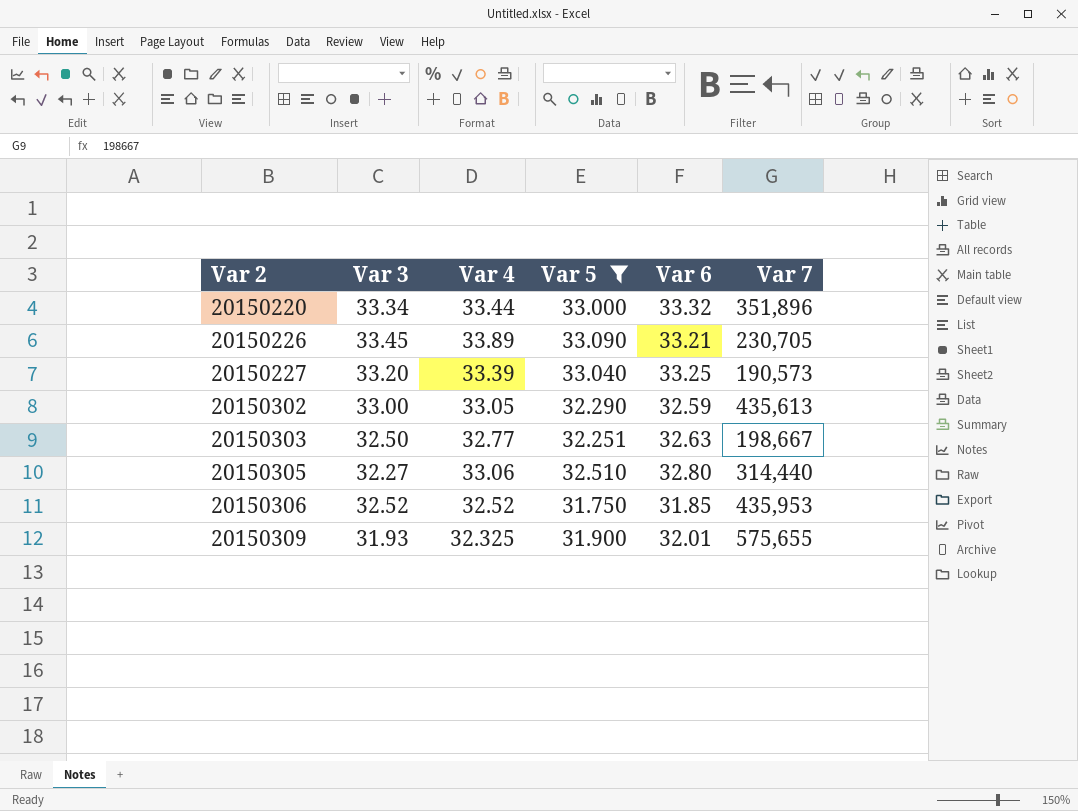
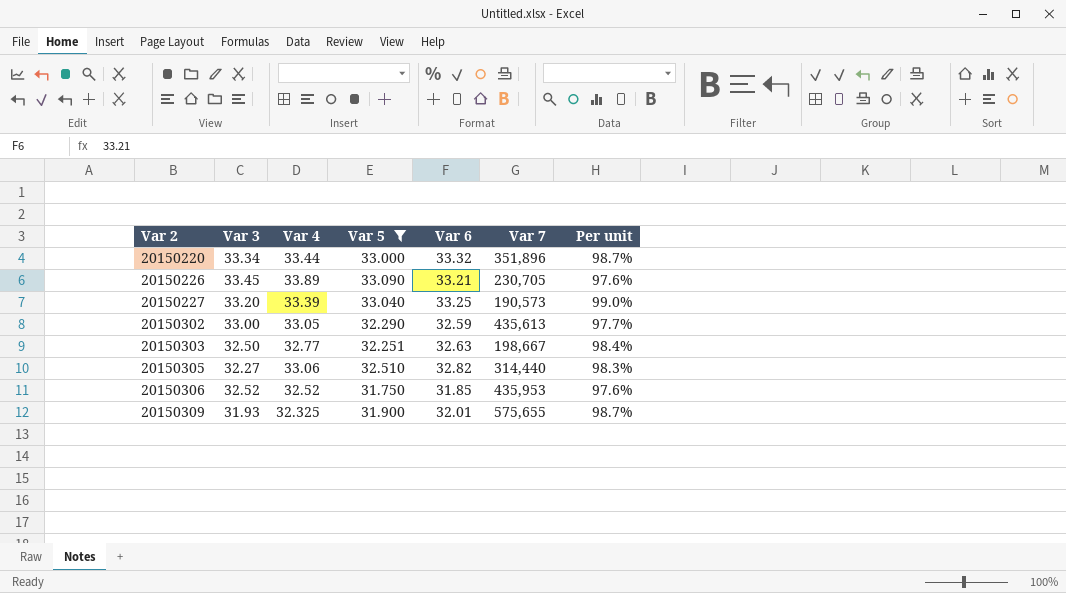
column Per unit | formula: none -> [Var 5] / [Var 4]
20150305 | Var 6: 32.80 -> 32.82

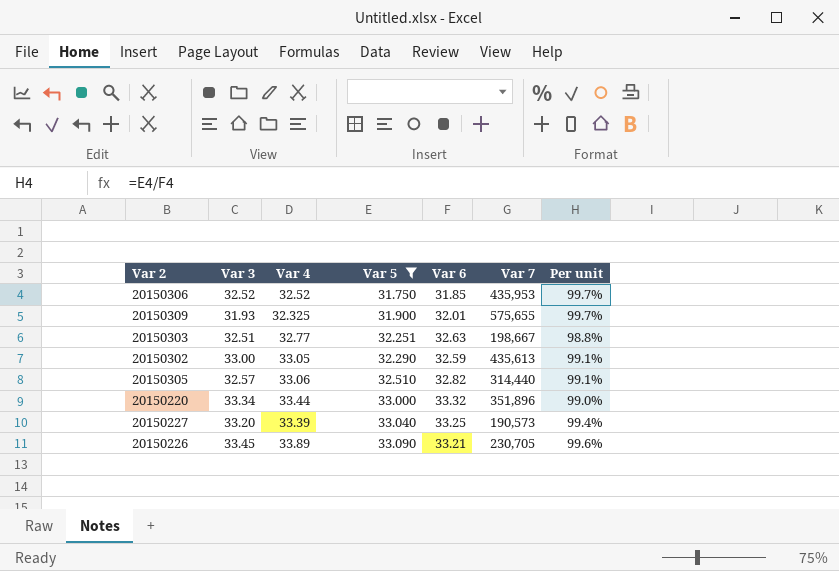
row order: Var 2 ascending -> Var 5 ascending
column Per unit | formula: [Var 5] / [Var 4] -> [Var 5] / [Var 6]
20150303 | Var 3: 32.50 -> 32.51
20150305 | Var 3: 32.27 -> 32.57

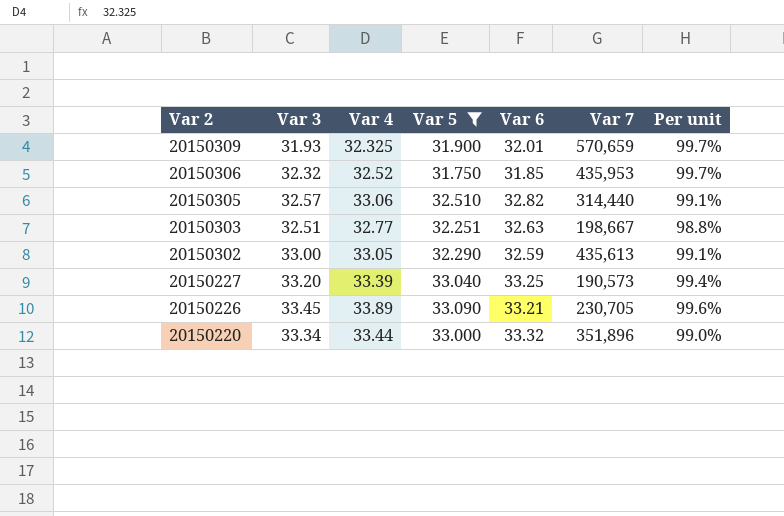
row order: Var 5 ascending -> Var 2 descending
20150309 | Var 7: 575,655 -> 570,659
20150306 | Var 3: 32.52 -> 32.32

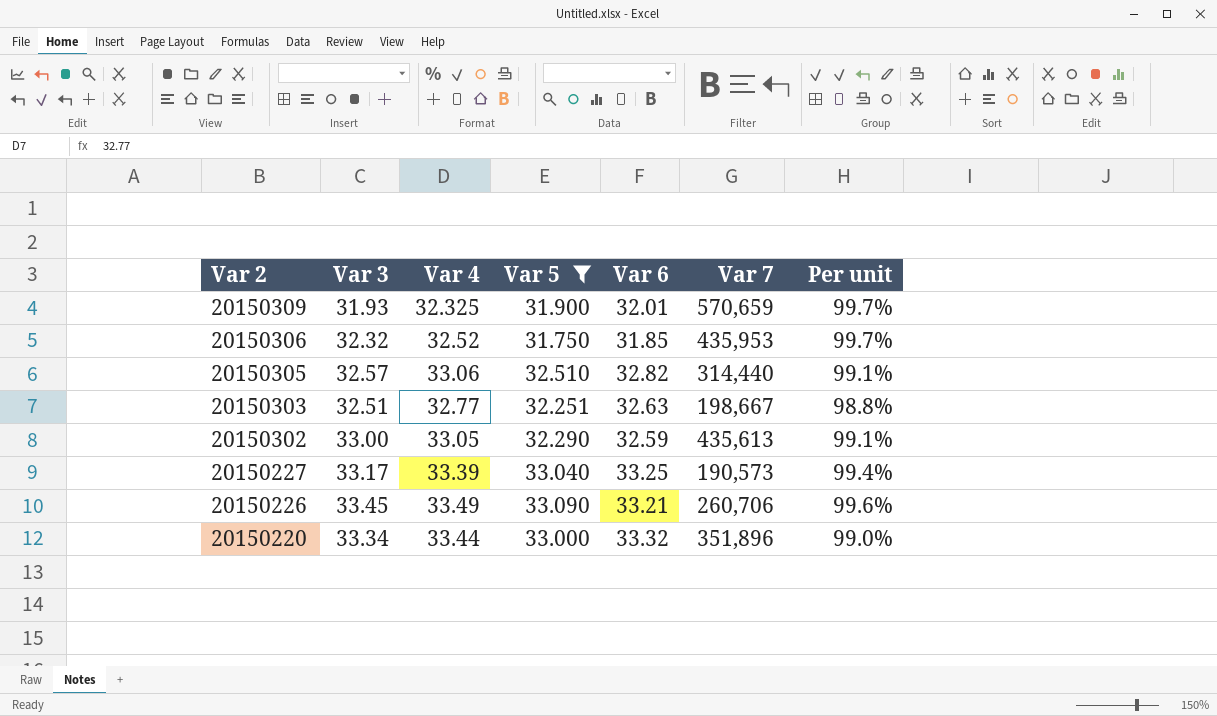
20150227 | Var 3: 33.20 -> 33.17
20150226 | Var 4: 33.89 -> 33.49
20150226 | Var 7: 230,705 -> 260,706

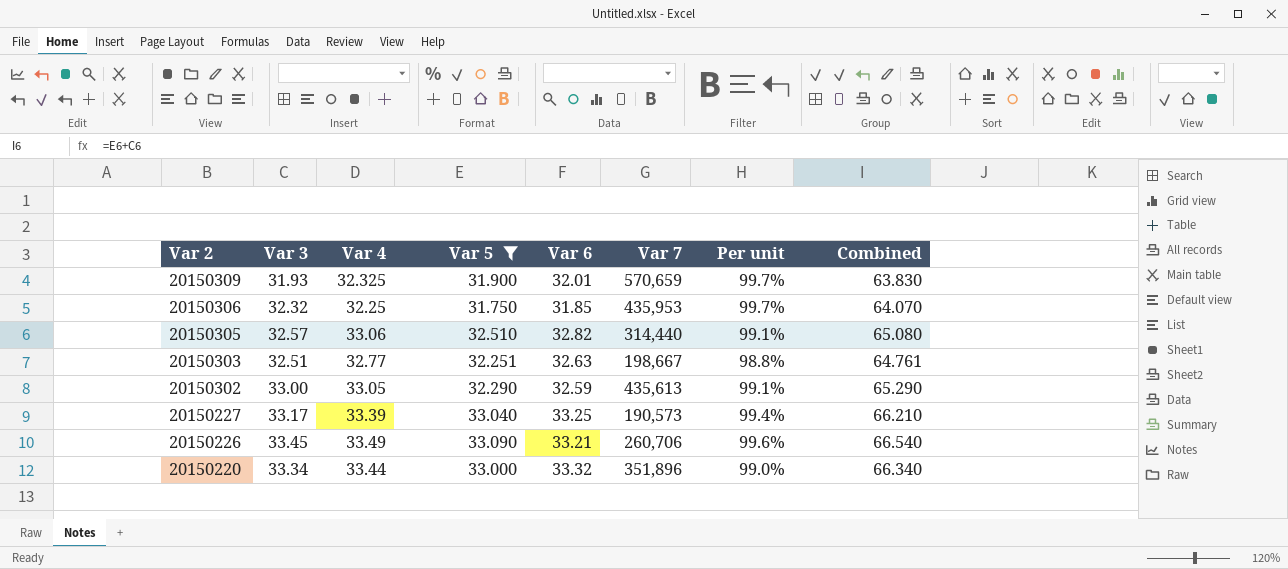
column Combined | formula: none -> [Var 3] + [Var 5]
20150306 | Var 4: 32.52 -> 32.25

